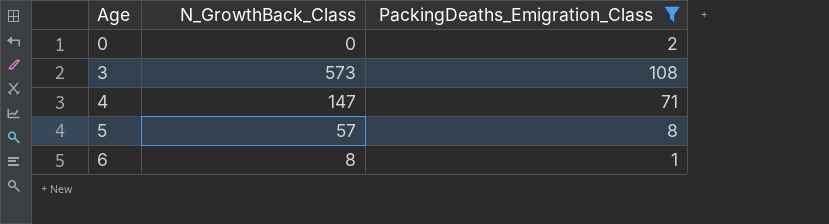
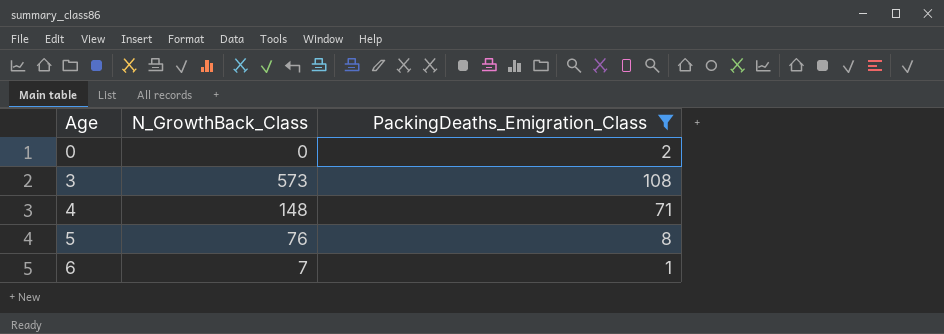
4 | N_GrowthBack_Class: 147 -> 148
5 | N_GrowthBack_Class: 57 -> 76
6 | N_GrowthBack_Class: 8 -> 7

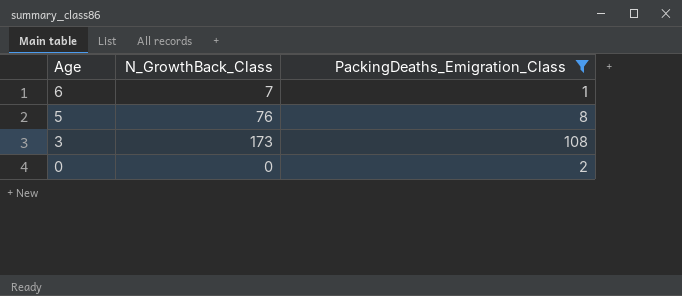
row order: Age ascending -> Age descending
row 4: 148 | 71 -> none
3 | N_GrowthBack_Class: 573 -> 173

